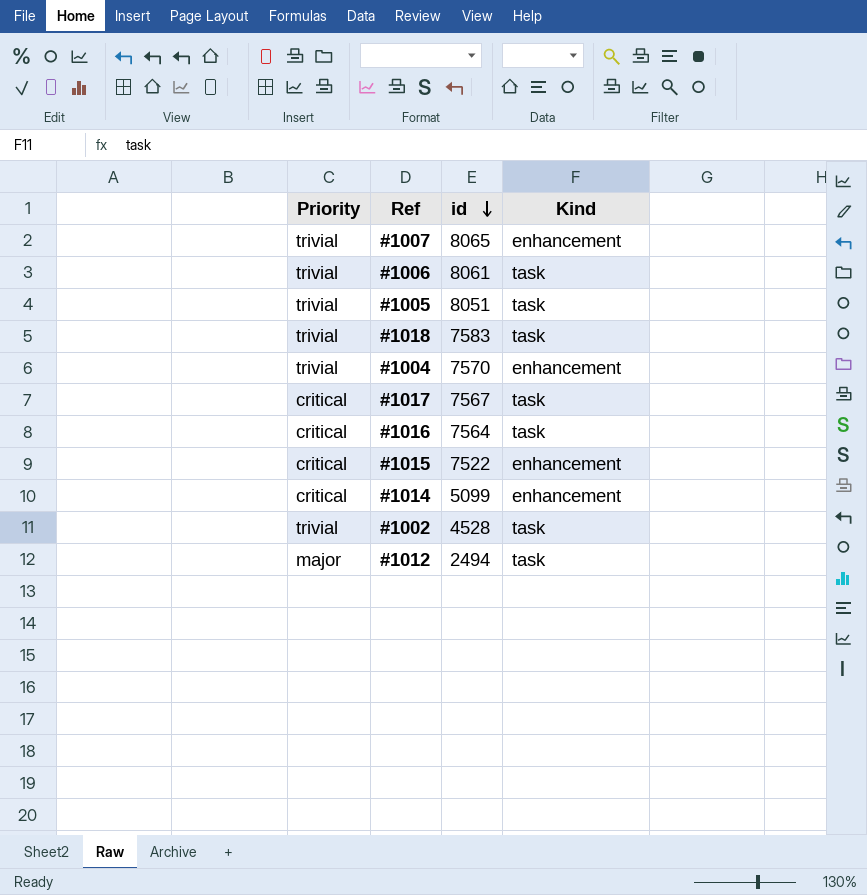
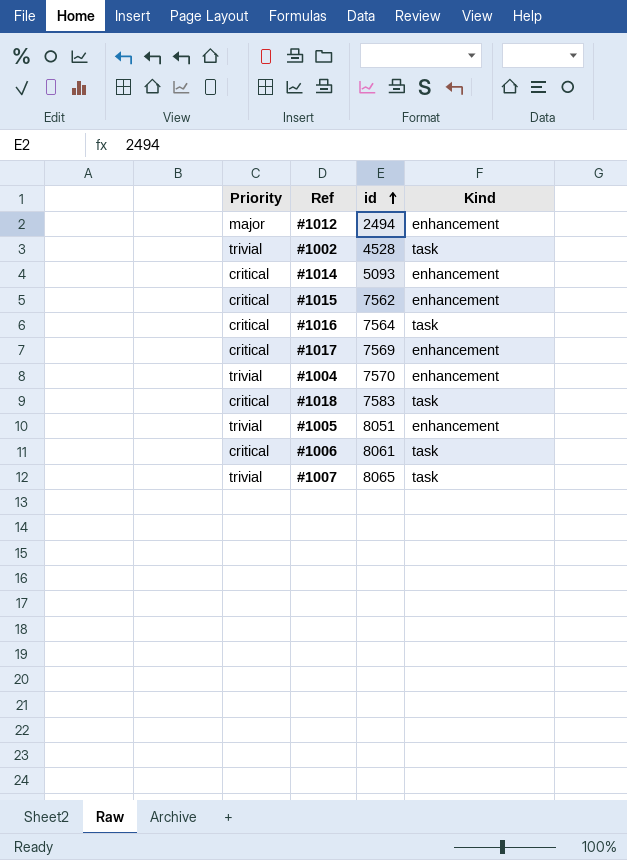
row order: id descending -> id ascending
#1012 | Kind: task -> enhancement
#1014 | id: 5099 -> 5093
#1015 | id: 7522 -> 7562
#1017 | id: 7567 -> 7569
#1017 | Kind: task -> enhancement
#1018 | Priority: trivial -> critical
#1005 | Kind: task -> enhancement
#1006 | Priority: trivial -> critical
#1007 | Kind: enhancement -> task

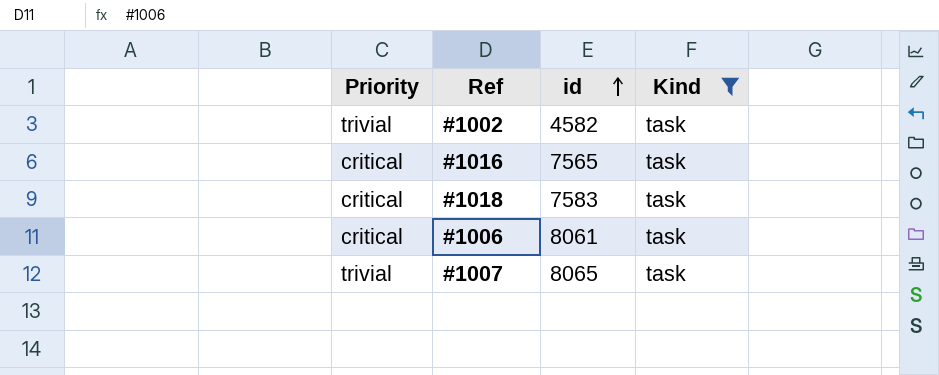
filter: none -> Kind = task
#1002 | id: 4528 -> 4582
#1016 | id: 7564 -> 7565

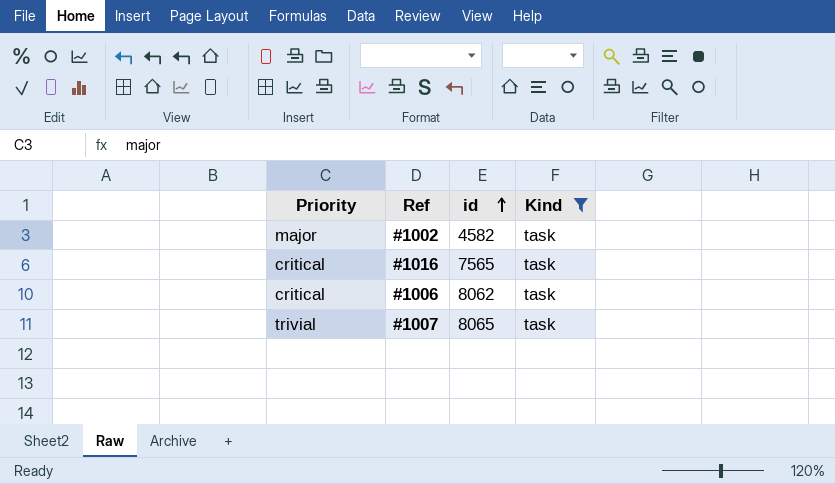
row #1018: critical | 7583 | task -> none
#1002 | Priority: trivial -> major
#1006 | id: 8061 -> 8062

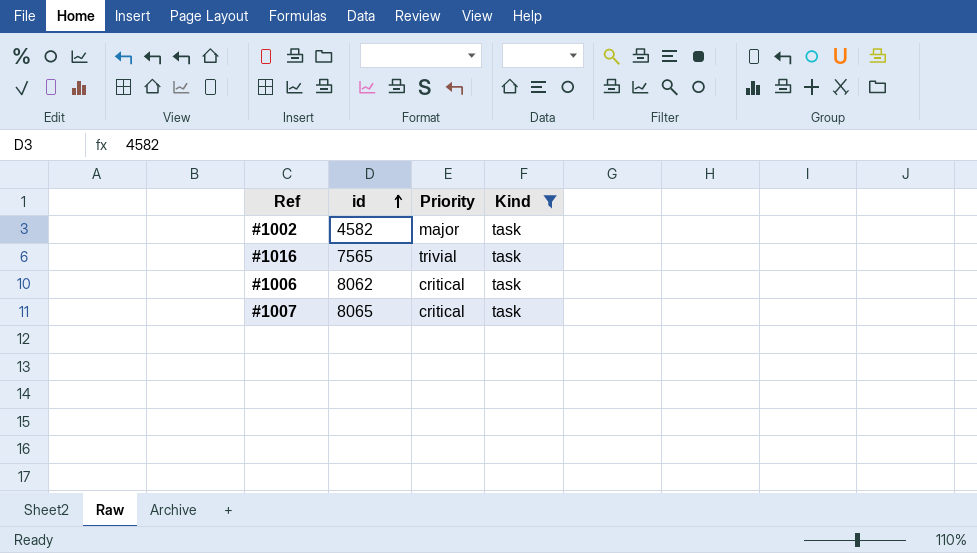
column Priority | position: 1 -> 3
#1016 | Priority: critical -> trivial
#1007 | Priority: trivial -> critical

